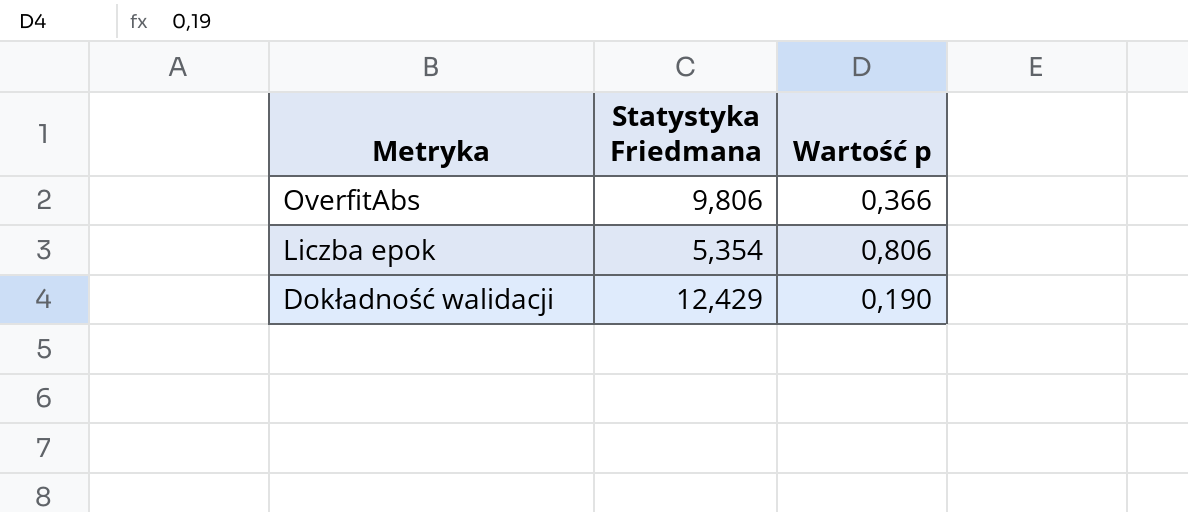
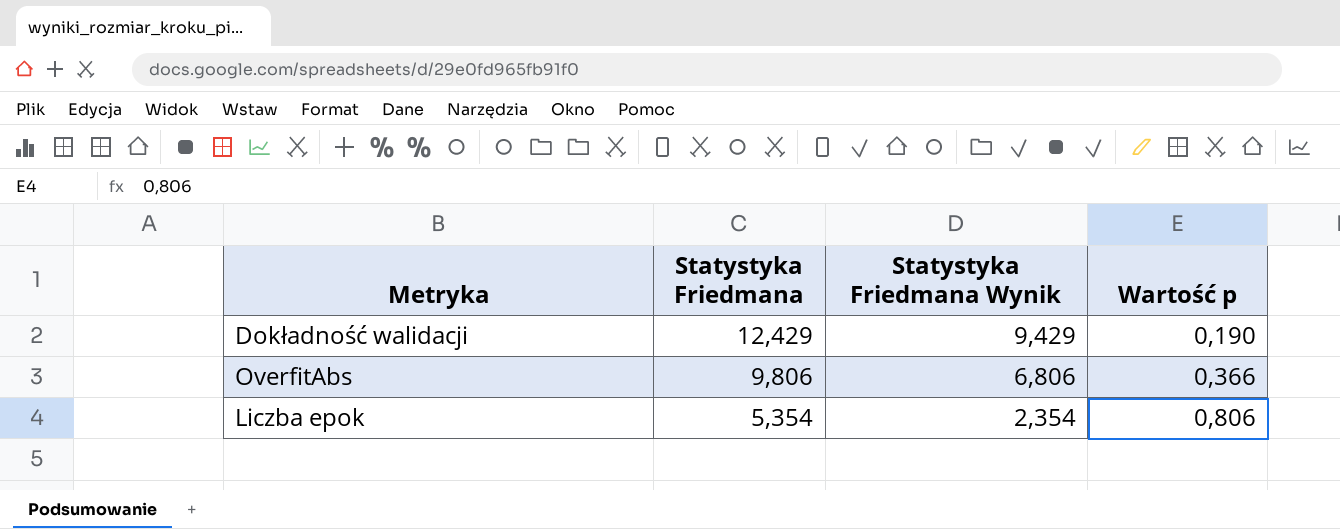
row order: Metryka descending -> Statystyka Friedmana descending
column Statystyka Friedmana Wynik | formula: none -> [Statystyka Friedmana] - 3

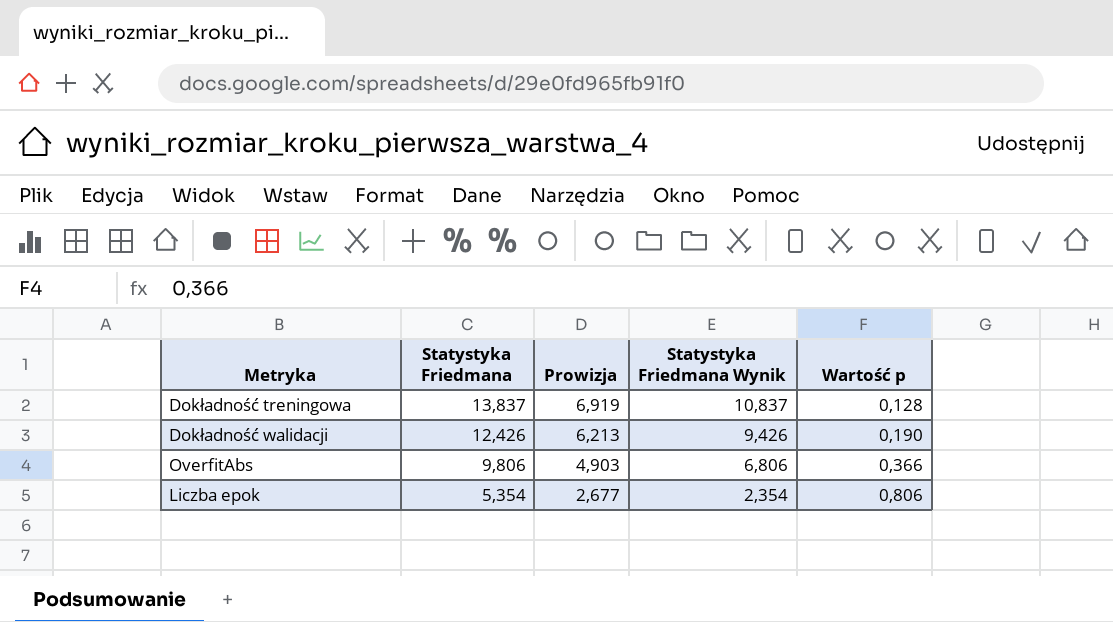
column Prowizja | formula: none -> [Statystyka Friedmana] * 0,5
row Dokładność treningowa: none -> 13,837 | 6,919 | 10,837 | 0,128
Dokładność walidacji | Statystyka Friedmana: 12,429 -> 12,426
Dokładność walidacji | Statystyka Friedmana Wynik: 9,429 -> 9,426

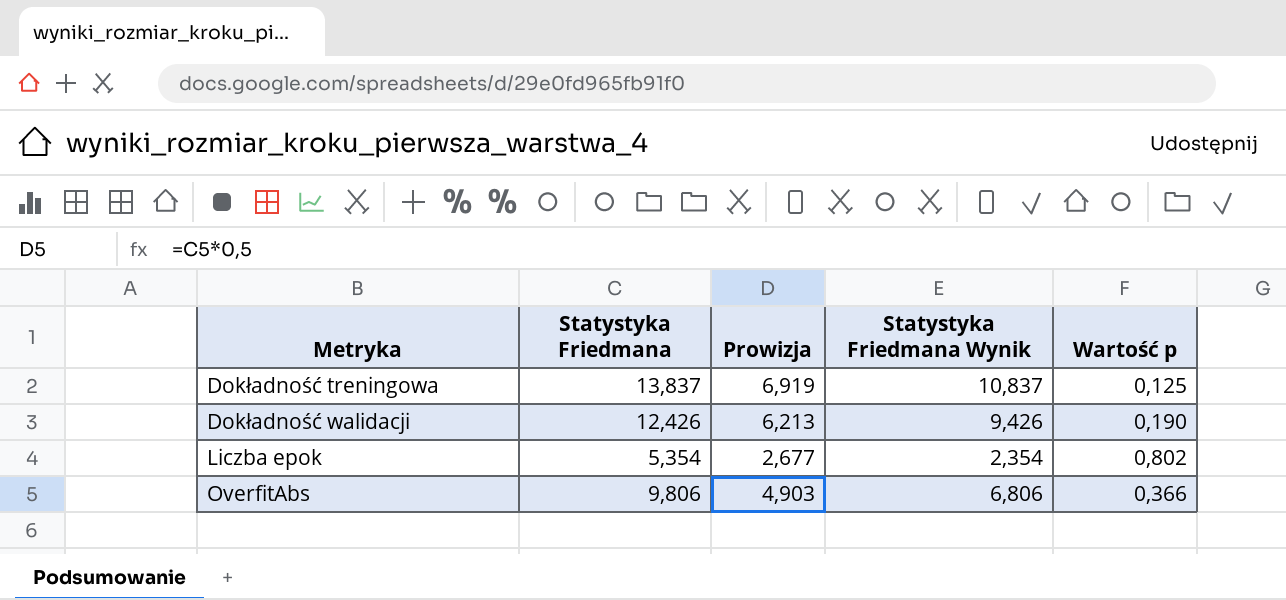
row order: Statystyka Friedmana descending -> Metryka ascending
Dokładność treningowa | Wartość p: 0,128 -> 0,125
Liczba epok | Wartość p: 0,806 -> 0,802

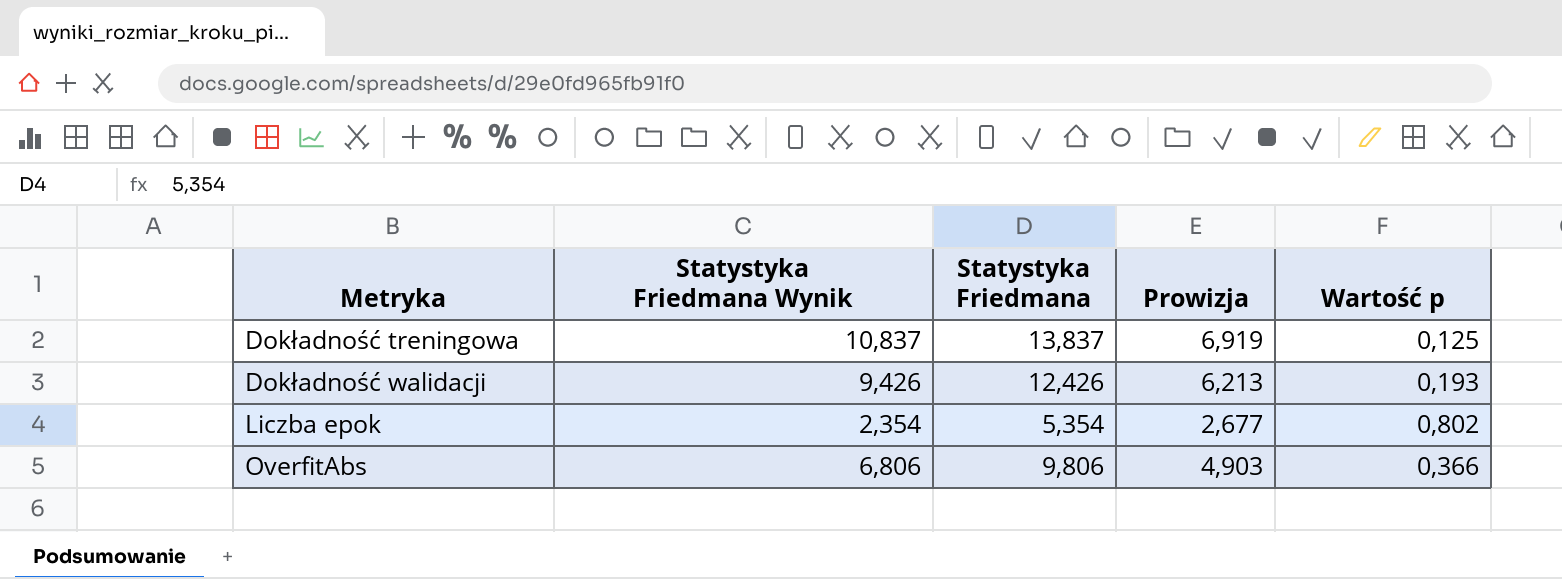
column Statystyka Friedmana Wynik | position: 4 -> 2
Dokładność walidacji | Wartość p: 0,190 -> 0,193

